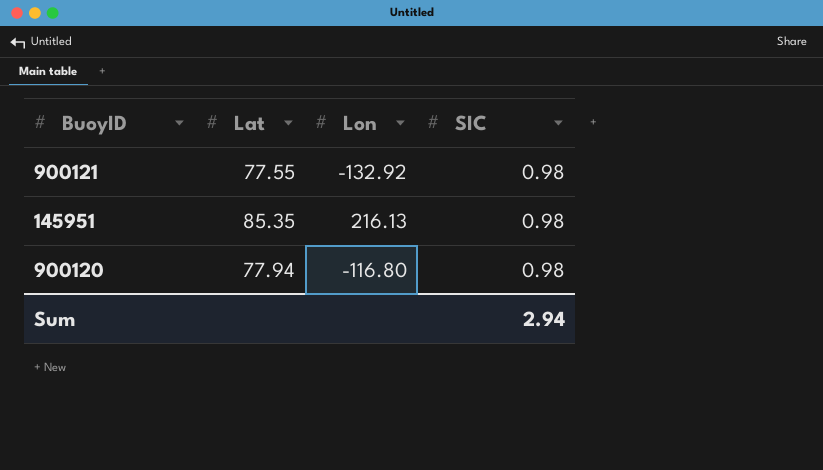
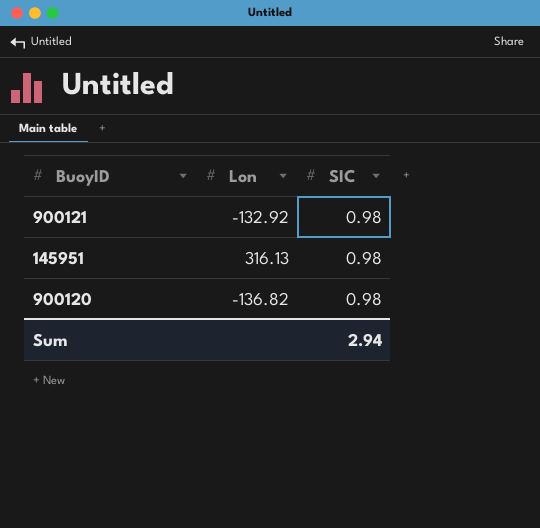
column Lat | position: 2 -> none
145951 | Lon: 216.13 -> 316.13
900120 | Lon: -116.80 -> -136.82

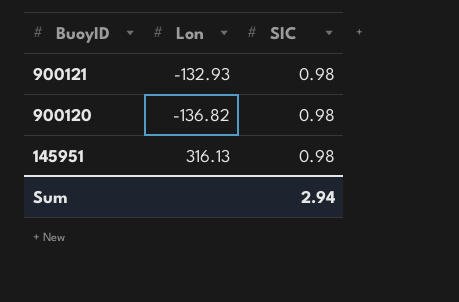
row order: none -> BuoyID descending
900121 | Lon: -132.92 -> -132.93

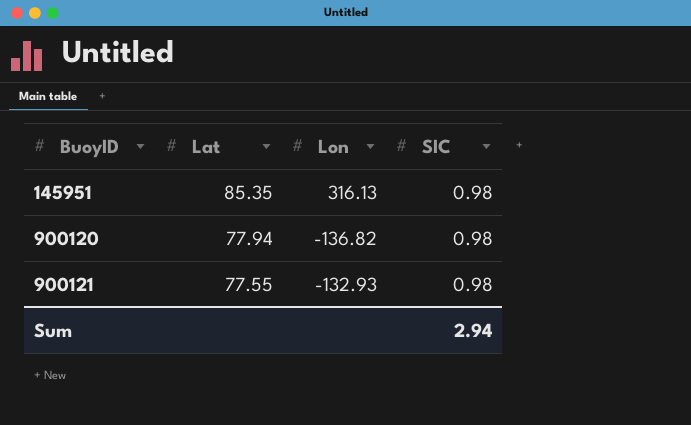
row order: BuoyID descending -> BuoyID ascending
column Lat | position: none -> 2

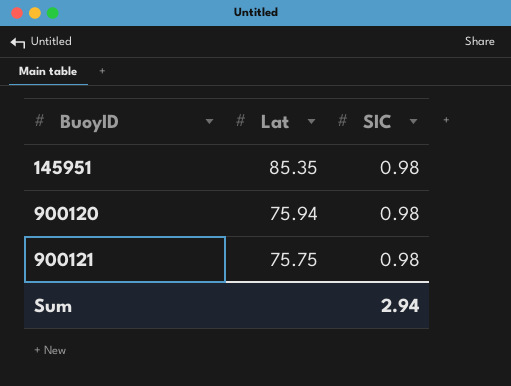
column Lon | position: 3 -> none
900120 | Lat: 77.94 -> 75.94
900121 | Lat: 77.55 -> 75.75

